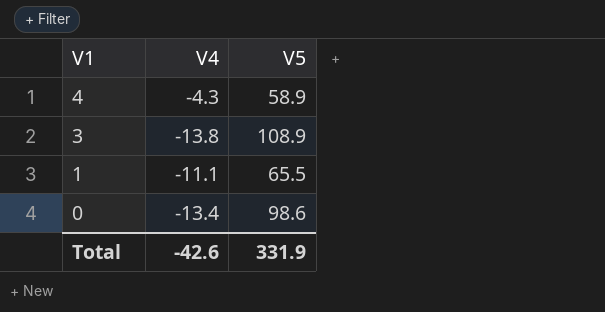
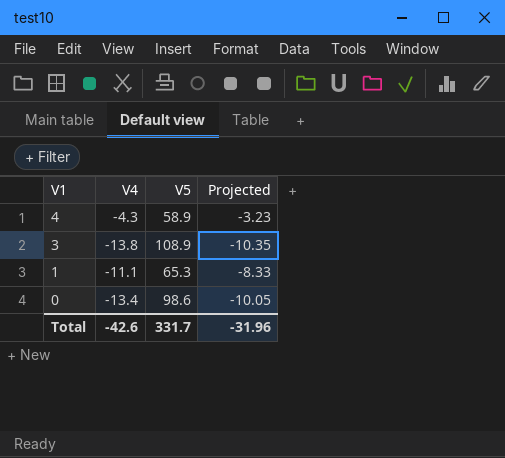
column Projected | formula: none -> [V4] * 0.75
1 | V5: 65.5 -> 65.3
Total | V5: 331.9 -> 331.7

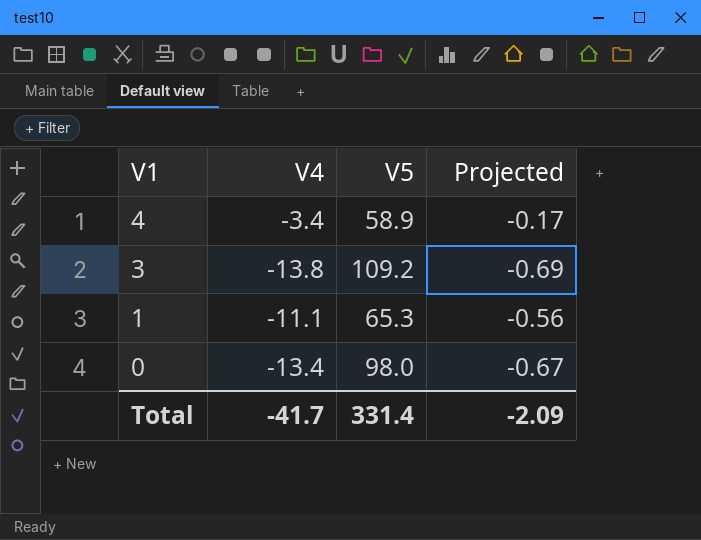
column Projected | formula: [V4] * 0.75 -> [V4] * 0.05
4 | V4: -4.3 -> -3.4
3 | V5: 108.9 -> 109.2
0 | V5: 98.6 -> 98.0
Total | V4: -42.6 -> -41.7
Total | V5: 331.7 -> 331.4
Total | Projected: -31.96 -> -2.09

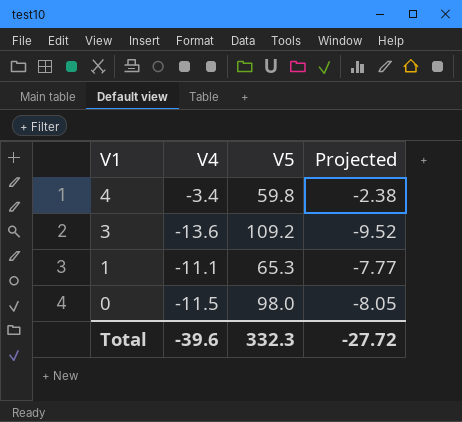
column Projected | formula: [V4] * 0.05 -> [V4] * 0.7
4 | V5: 58.9 -> 59.8
3 | V4: -13.8 -> -13.6
0 | V4: -13.4 -> -11.5
Total | V4: -41.7 -> -39.6
Total | V5: 331.4 -> 332.3
Total | Projected: -2.09 -> -27.72

